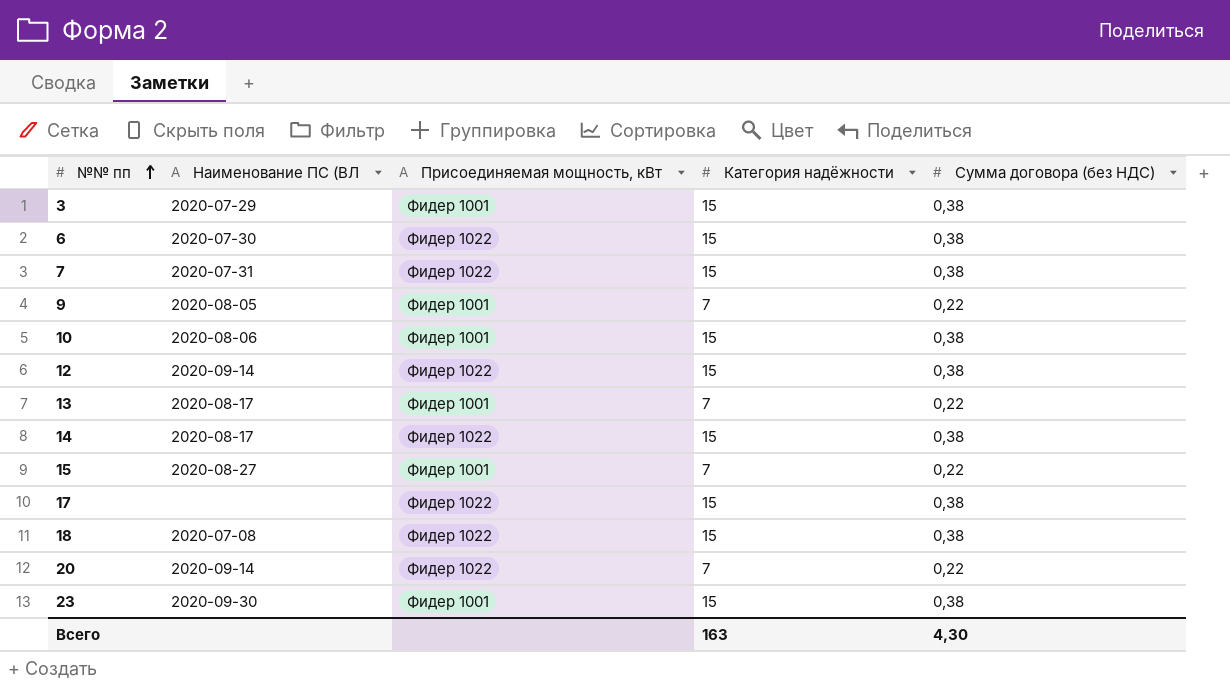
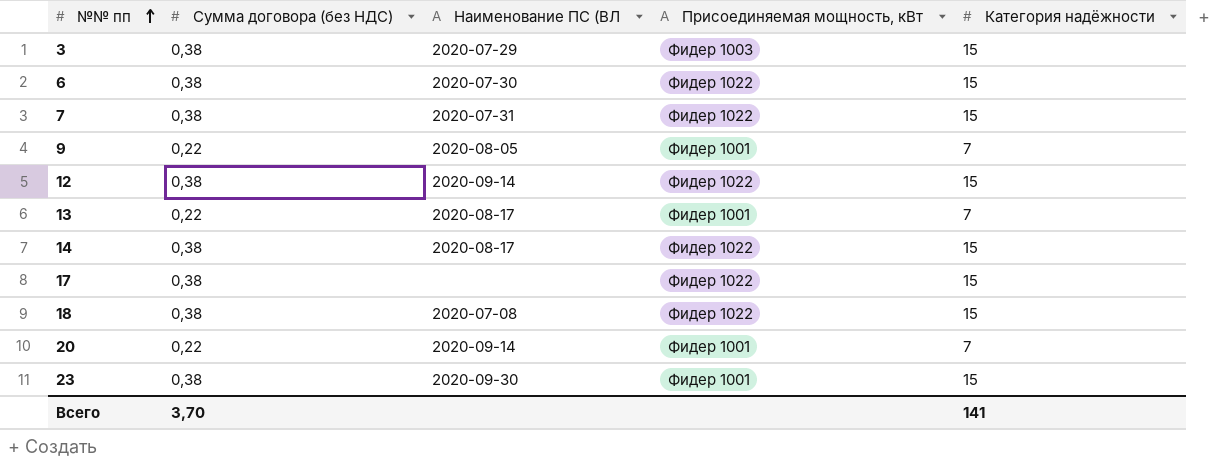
column Сумма договора (без НДС) | position: 5 -> 2
row 10: 2020-08-06 | Фидер 1001 | 15 | 0,38 -> none
row 15: 2020-08-27 | Фидер 1001 | 7 | 0,22 -> none
3 | Присоединяемая мощность, кВт: Фидер 1001 -> Фидер 1003
20 | Присоединяемая мощность, кВт: Фидер 1022 -> Фидер 1001
Всего | Сумма договора (без НДС): 4,30 -> 3,70
Всего | Категория надёжности: 163 -> 141

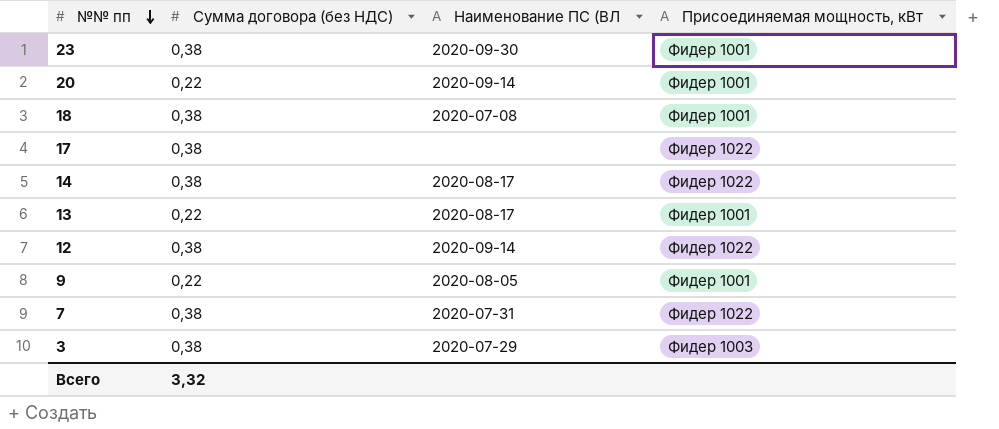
row order: №№ пп ascending -> №№ пп descending
column Категория надёжности | position: 5 -> none
row 6: 0,38 | 2020-07-30 | Фидер 1022 | 15 -> none
18 | Присоединяемая мощность, кВт: Фидер 1022 -> Фидер 1001
Всего | Сумма договора (без НДС): 3,70 -> 3,32

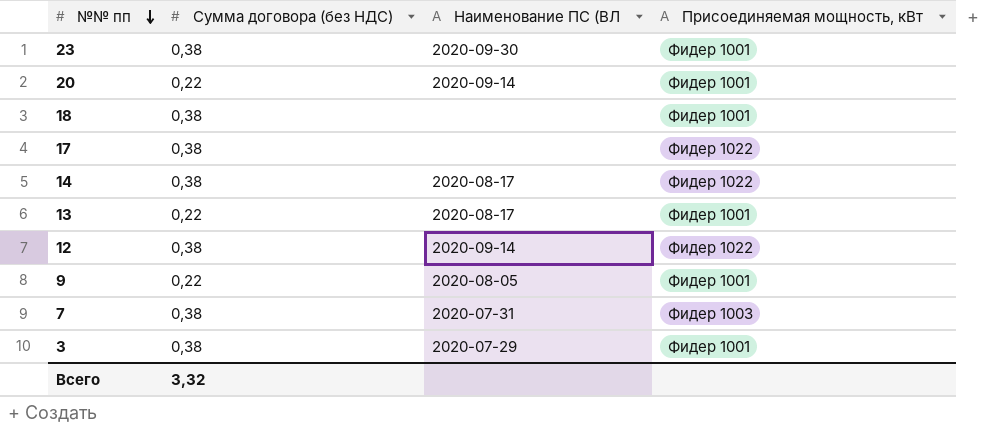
18 | Наименование ПС (ВЛ: 2020-07-08 -> none
7 | Присоединяемая мощность, кВт: Фидер 1022 -> Фидер 1003
3 | Присоединяемая мощность, кВт: Фидер 1003 -> Фидер 1001

